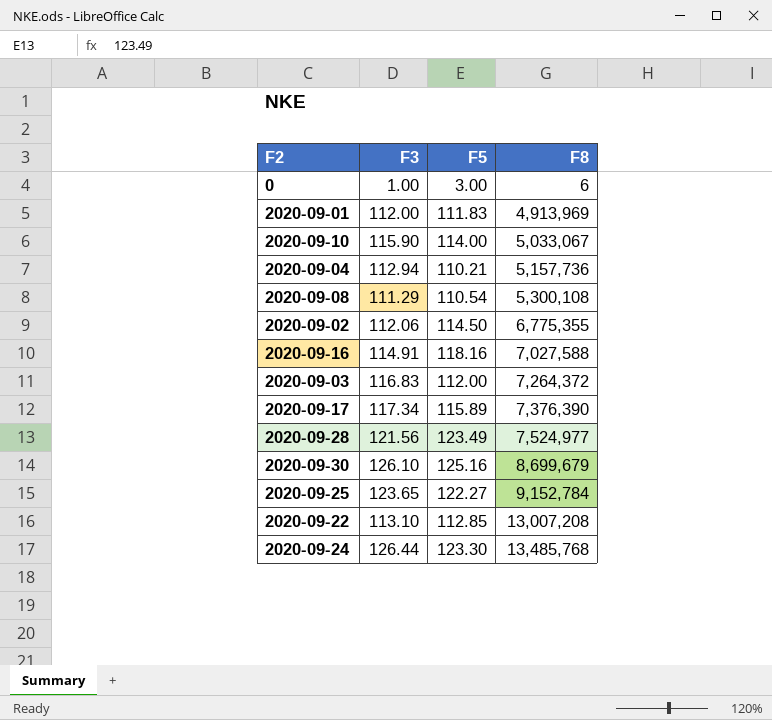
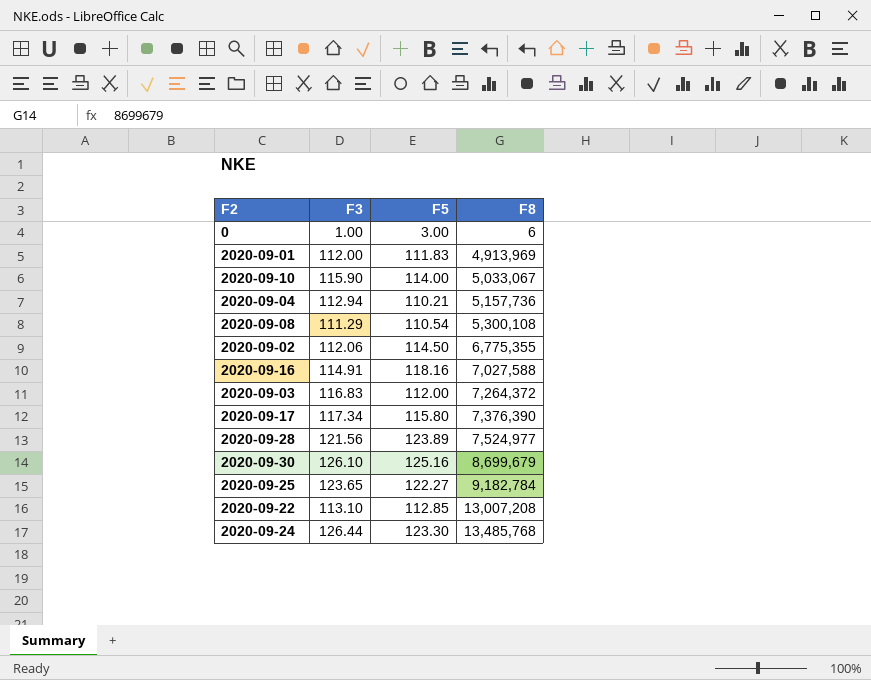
2020-09-17 | F5: 115.89 -> 115.80
2020-09-28 | F5: 123.49 -> 123.89
2020-09-25 | F8: 9,152,784 -> 9,182,784

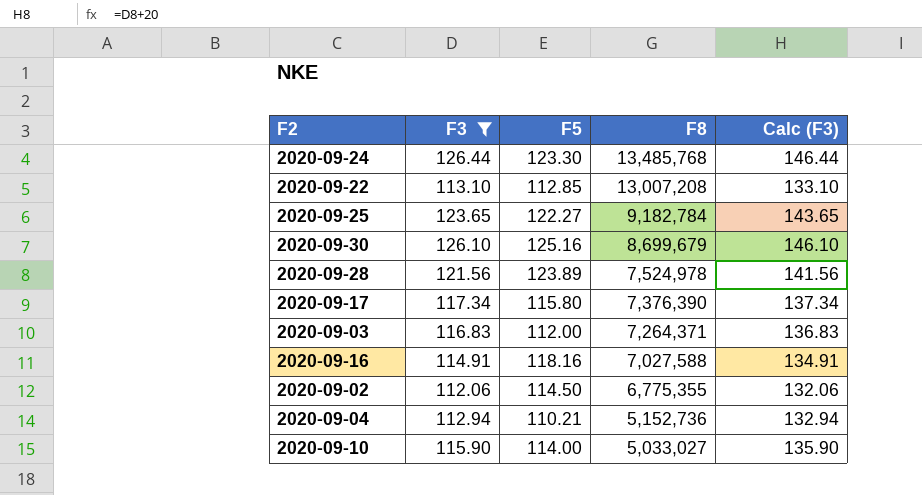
filter: none -> F3 >= 112.06
row order: F8 ascending -> F8 descending
column Calc (F3) | formula: none -> [F3] + 20
2020-09-28 | F8: 7,524,977 -> 7,524,978
2020-09-03 | F8: 7,264,372 -> 7,264,371
2020-09-04 | F8: 5,157,736 -> 5,152,736
2020-09-10 | F8: 5,033,067 -> 5,033,027

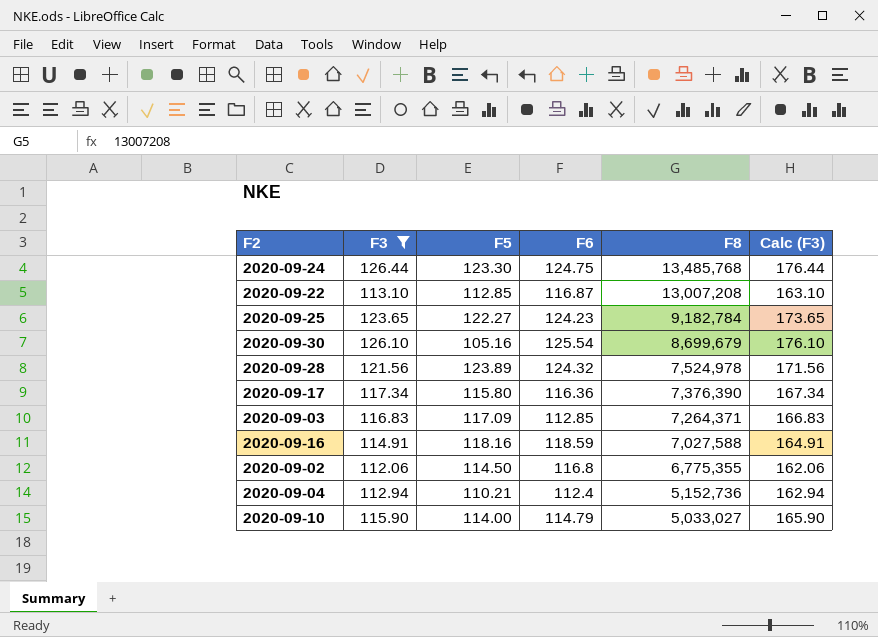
column F6 | position: none -> 4
column Calc (F3) | formula: [F3] + 20 -> [F3] + 50
2020-09-30 | F5: 125.16 -> 105.16
2020-09-03 | F5: 112.00 -> 117.09

